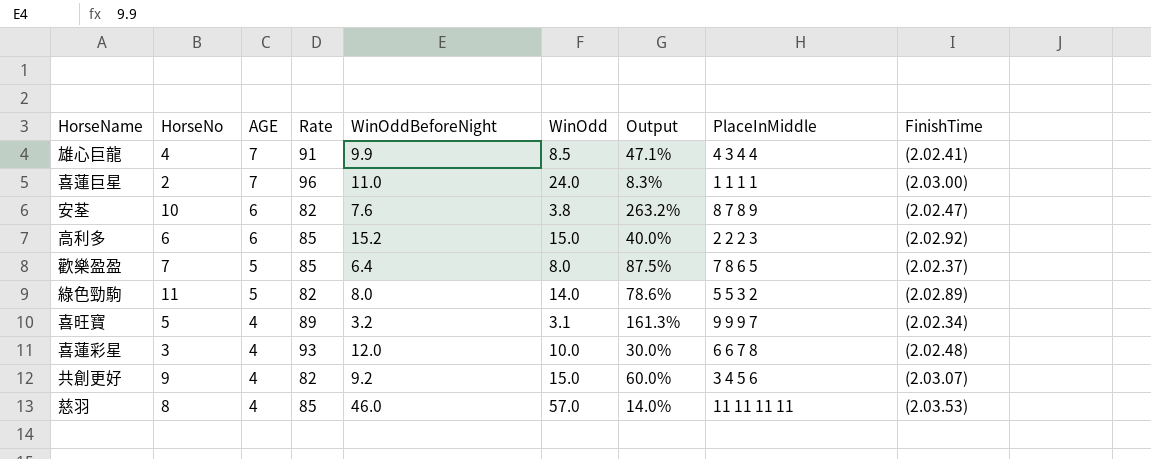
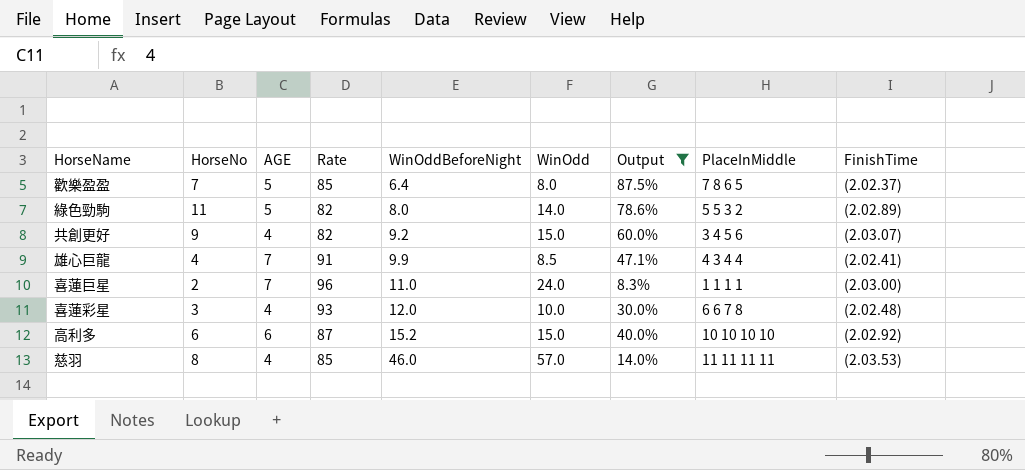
filter: none -> Output <= 87.5%
row order: AGE descending -> WinOddBeforeNight ascending
高利多 | Rate: 85 -> 87
高利多 | PlaceInMiddle: 2 2 2 3 -> 10 10 10 10

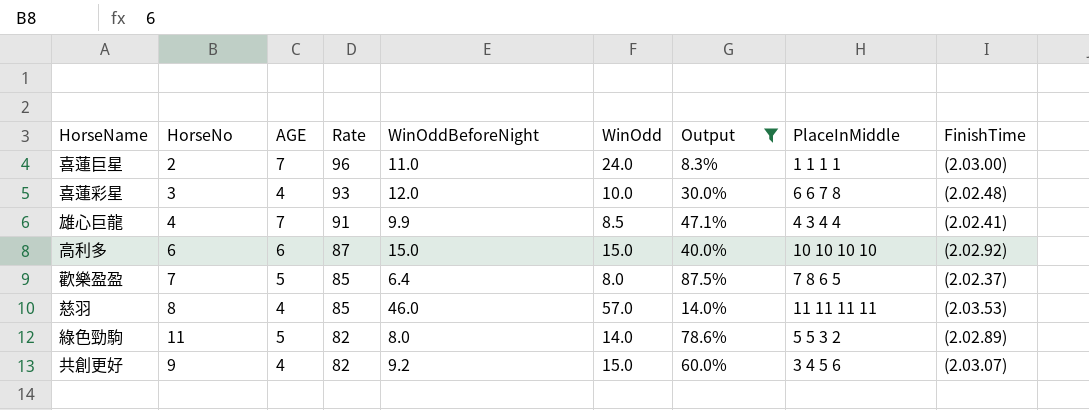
row order: WinOddBeforeNight ascending -> Rate descending
高利多 | WinOddBeforeNight: 15.2 -> 15.0

